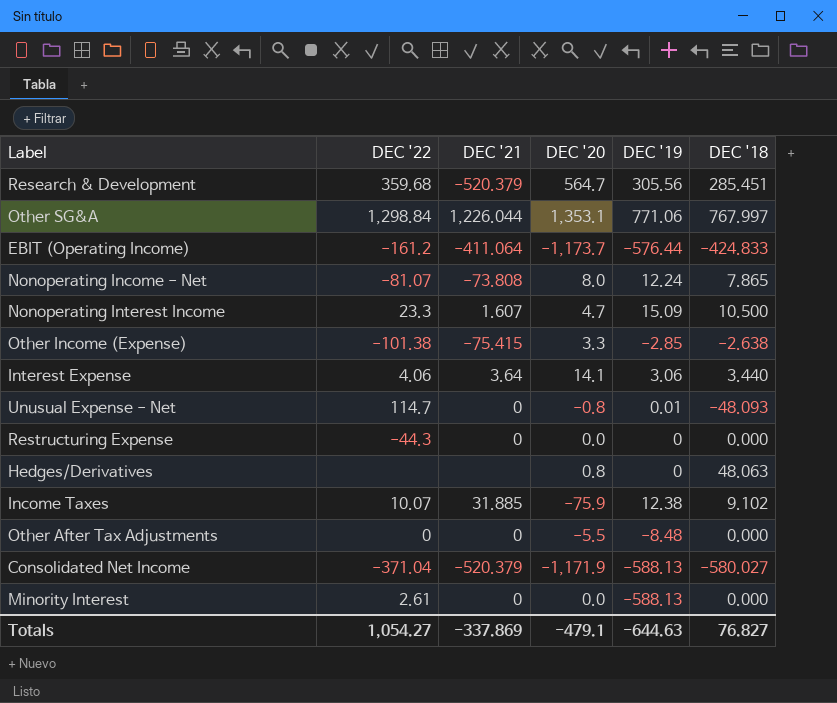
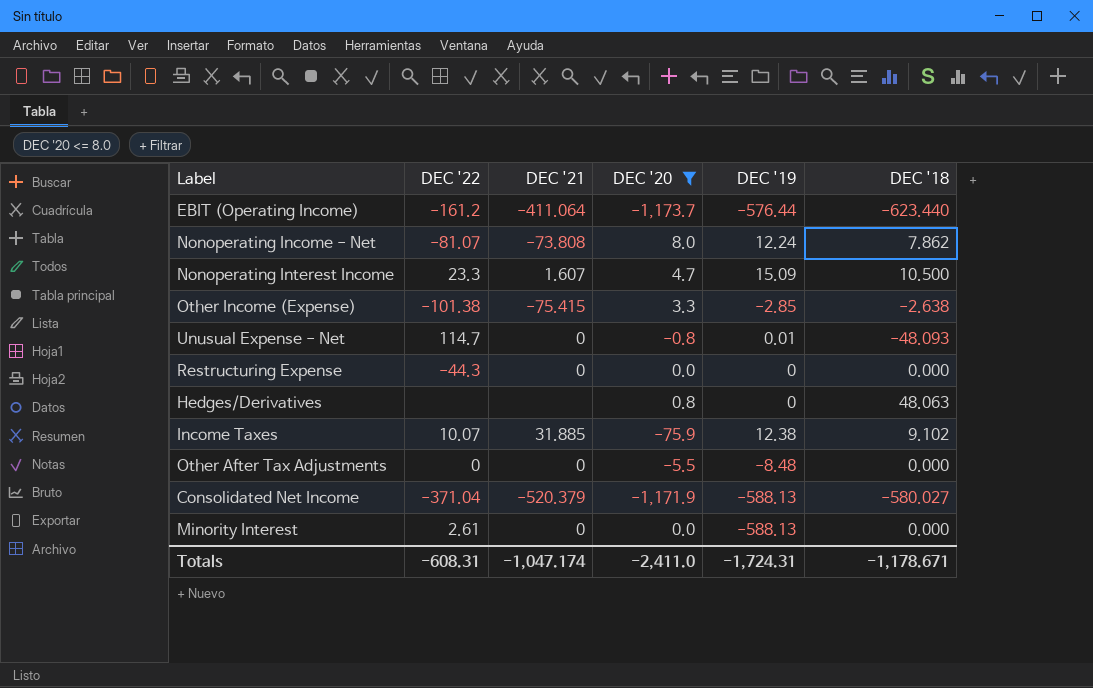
filter: none -> DEC '20 <= 8.0
EBIT (Operating Income) | DEC '18: -424.833 -> -623.440
Nonoperating Income - Net | DEC '18: 7.865 -> 7.862
Totals | DEC '22: 1,054.27 -> -608.31
Totals | DEC '21: -337.869 -> -1,047.174
Totals | DEC '20: -479.1 -> -2,411.0
Totals | DEC '19: -644.63 -> -1,724.31
Totals | DEC '18: 76.827 -> -1,178.671

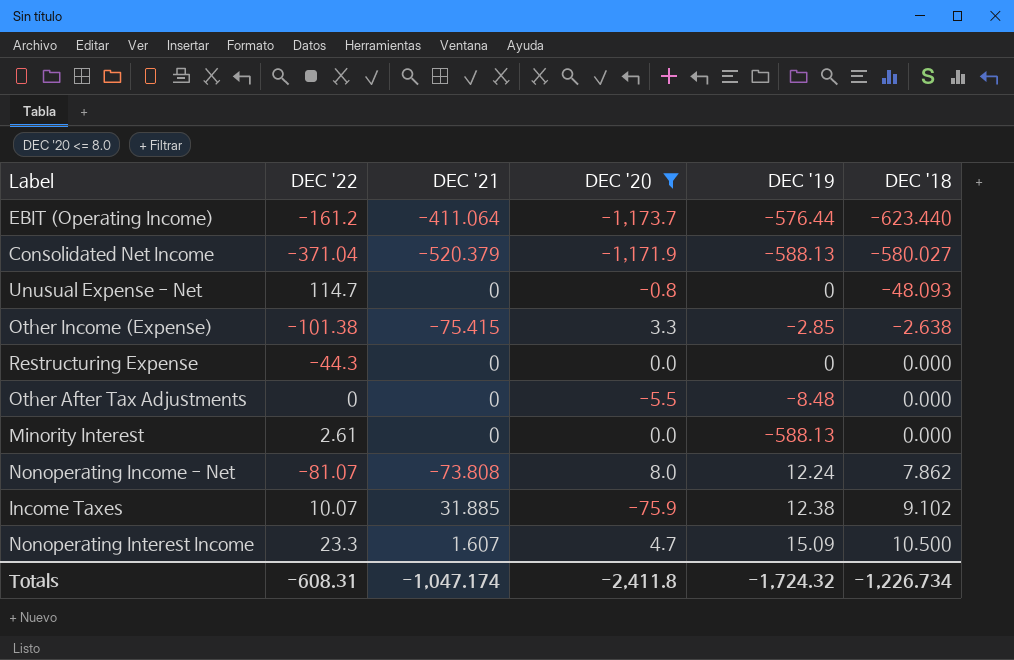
row order: none -> DEC '18 ascending
row Hedges/Derivatives: none | none | 0.8 | 0 | 48.063 -> none
Unusual Expense - Net | DEC '19: 0.01 -> 0
Totals | DEC '20: -2,411.0 -> -2,411.8
Totals | DEC '19: -1,724.31 -> -1,724.32
Totals | DEC '18: -1,178.671 -> -1,226.734

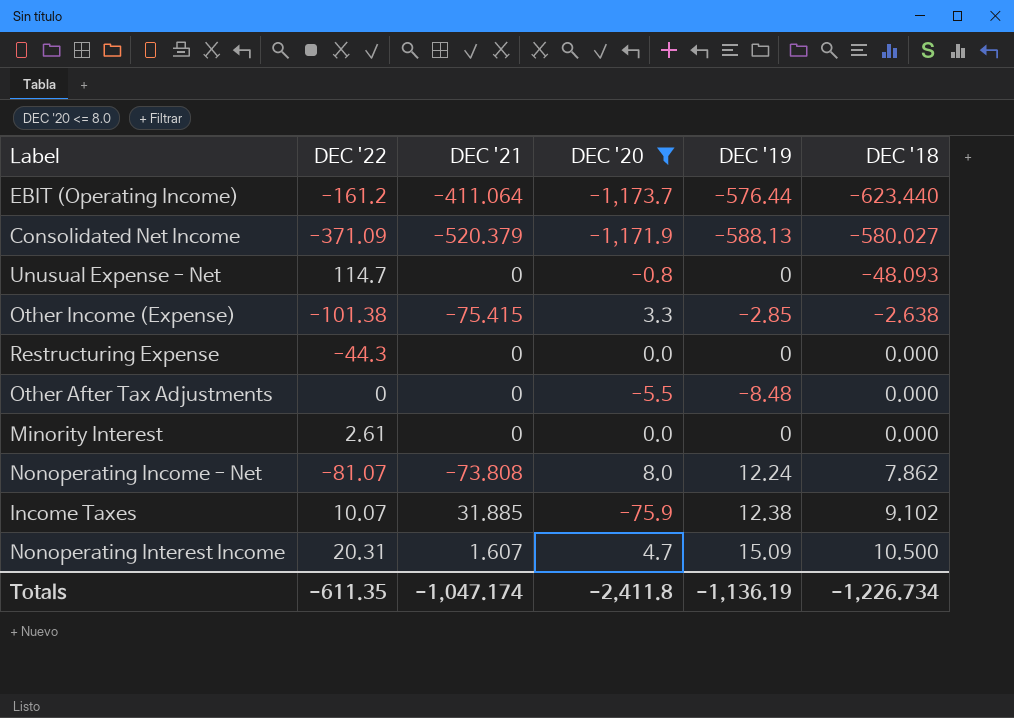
Consolidated Net Income | DEC '22: -371.04 -> -371.09
Minority Interest | DEC '19: -588.13 -> 0
Nonoperating Interest Income | DEC '22: 23.3 -> 20.31
Totals | DEC '22: -608.31 -> -611.35
Totals | DEC '19: -1,724.32 -> -1,136.19

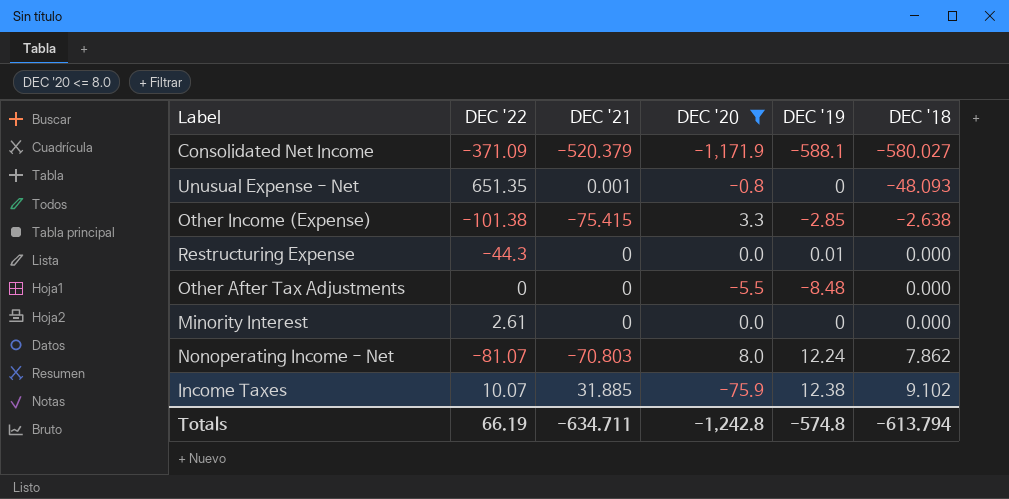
row EBIT (Operating Income): -161.2 | -411.064 | -1,173.7 | -576.44 | -623.440 -> none
row Nonoperating Interest Income: 20.31 | 1.607 | 4.7 | 15.09 | 10.500 -> none
Consolidated Net Income | DEC '19: -588.13 -> -588.1
Unusual Expense - Net | DEC '22: 114.7 -> 651.35
Unusual Expense - Net | DEC '21: 0 -> 0.001
Restructuring Expense | DEC '19: 0 -> 0.01
Nonoperating Income - Net | DEC '21: -73.808 -> -70.803
Totals | DEC '22: -611.35 -> 66.19
Totals | DEC '21: -1,047.174 -> -634.711
Totals | DEC '20: -2,411.8 -> -1,242.8
Totals | DEC '19: -1,136.19 -> -574.8
Totals | DEC '18: -1,226.734 -> -613.794

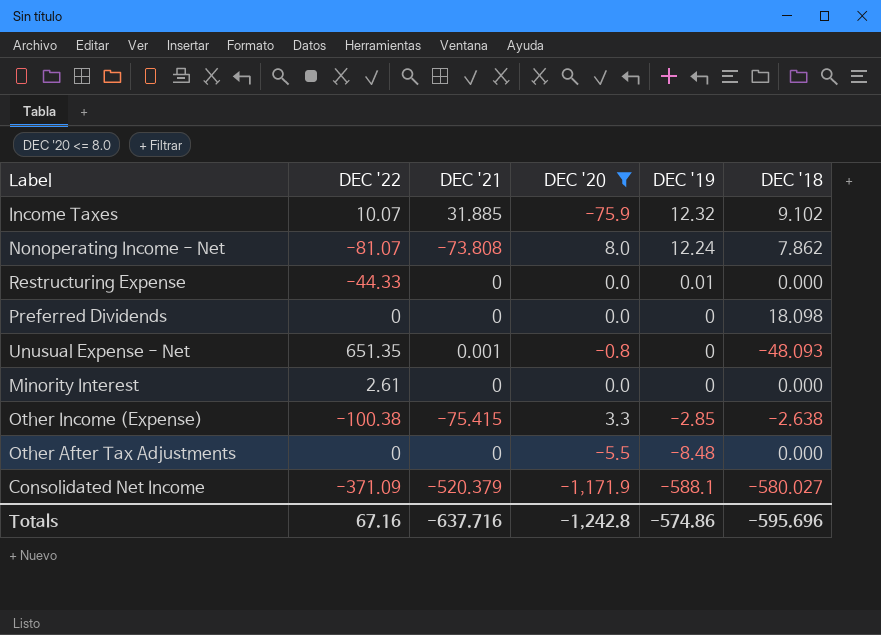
row order: DEC '18 ascending -> DEC '19 descending
Income Taxes | DEC '19: 12.38 -> 12.32
Nonoperating Income - Net | DEC '21: -70.803 -> -73.808
Restructuring Expense | DEC '22: -44.3 -> -44.33
row Preferred Dividends: none -> 0 | 0 | 0.0 | 0 | 18.098
Other Income (Expense) | DEC '22: -101.38 -> -100.38
Totals | DEC '22: 66.19 -> 67.16
Totals | DEC '21: -634.711 -> -637.716
Totals | DEC '19: -574.8 -> -574.86
Totals | DEC '18: -613.794 -> -595.696

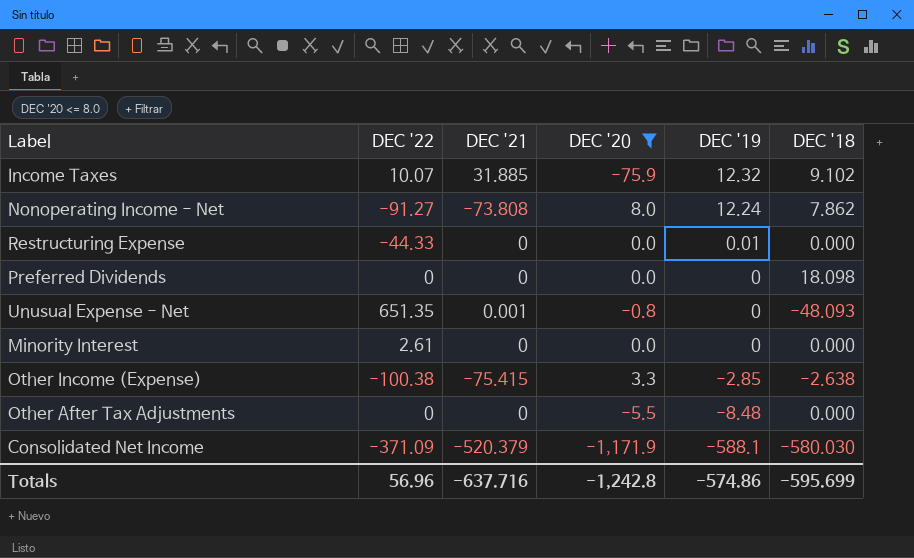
Nonoperating Income - Net | DEC '22: -81.07 -> -91.27
Consolidated Net Income | DEC '18: -580.027 -> -580.030
Totals | DEC '22: 67.16 -> 56.96
Totals | DEC '18: -595.696 -> -595.699

